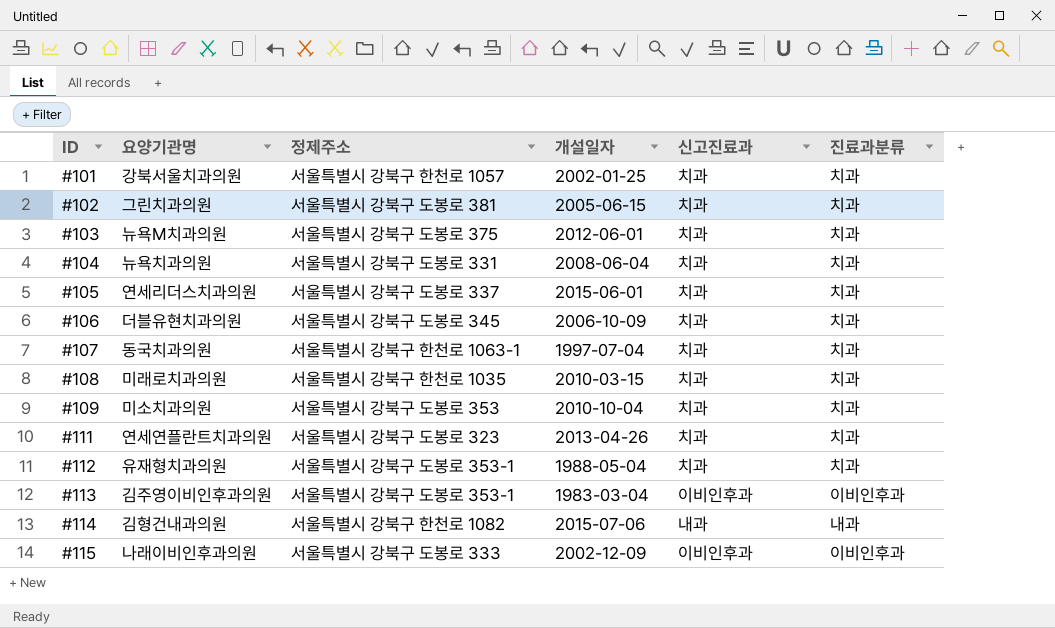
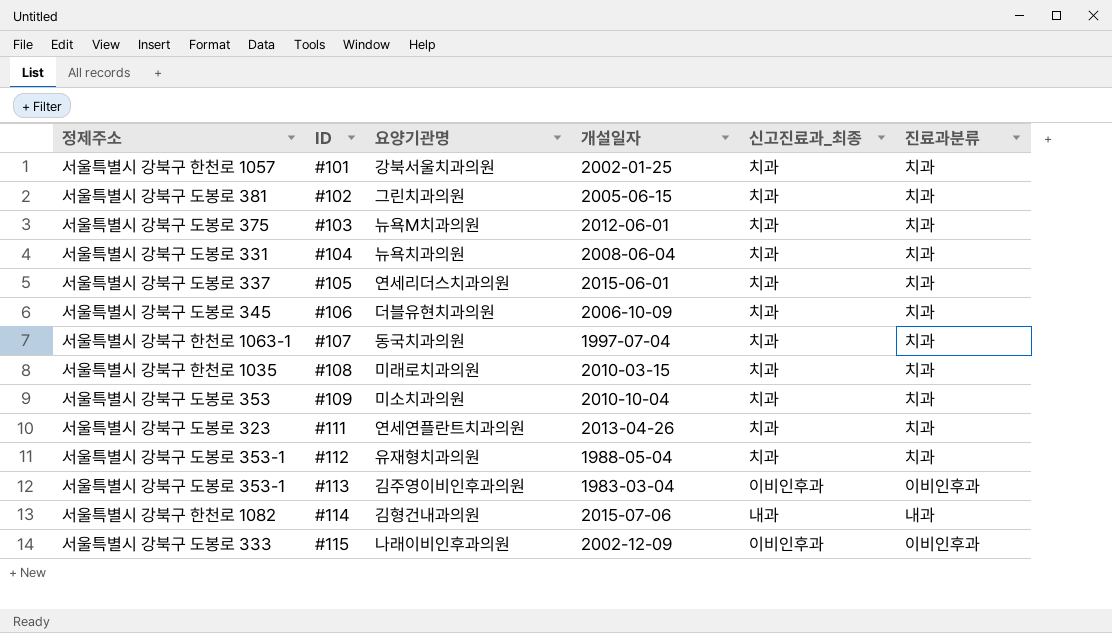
column 정제주소 | position: 3 -> 1
column name: 신고진료과 -> 신고진료과_최종

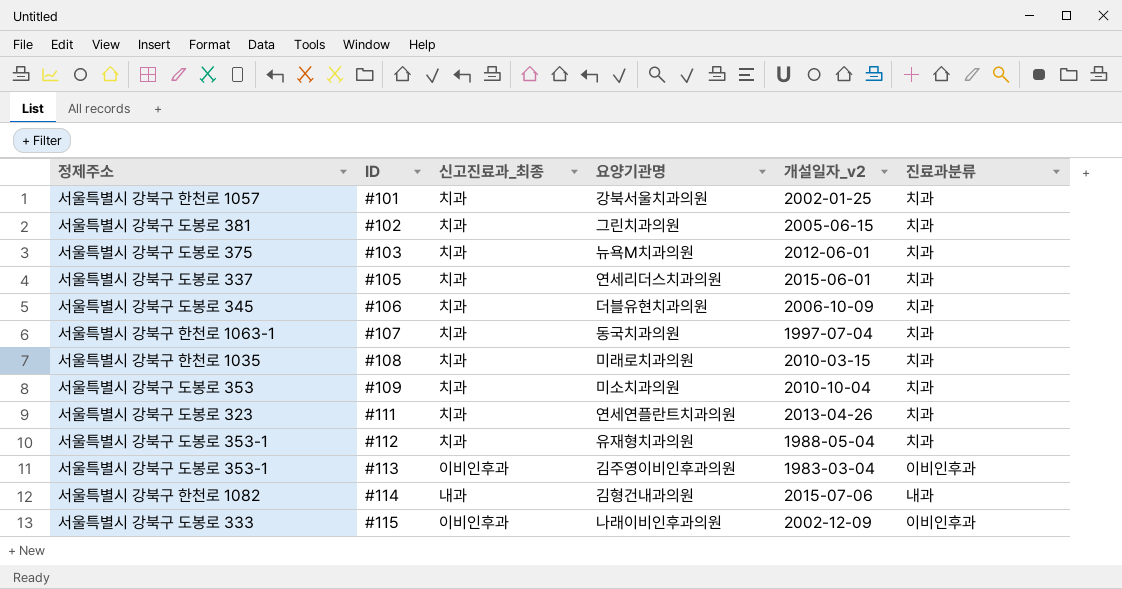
column 신고진료과_최종 | position: 5 -> 3
column name: 개설일자 -> 개설일자_v2
row #104: 서울특별시 강북구 도봉로 331 | 뉴욕치과의원 | 2008-06-04 | 치과 | 치과 -> none

